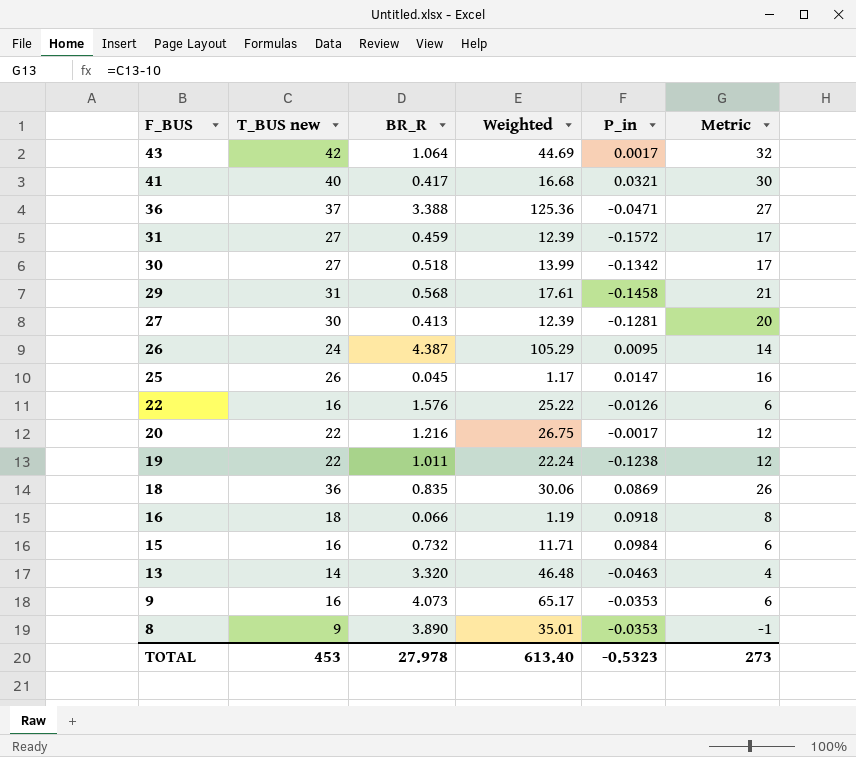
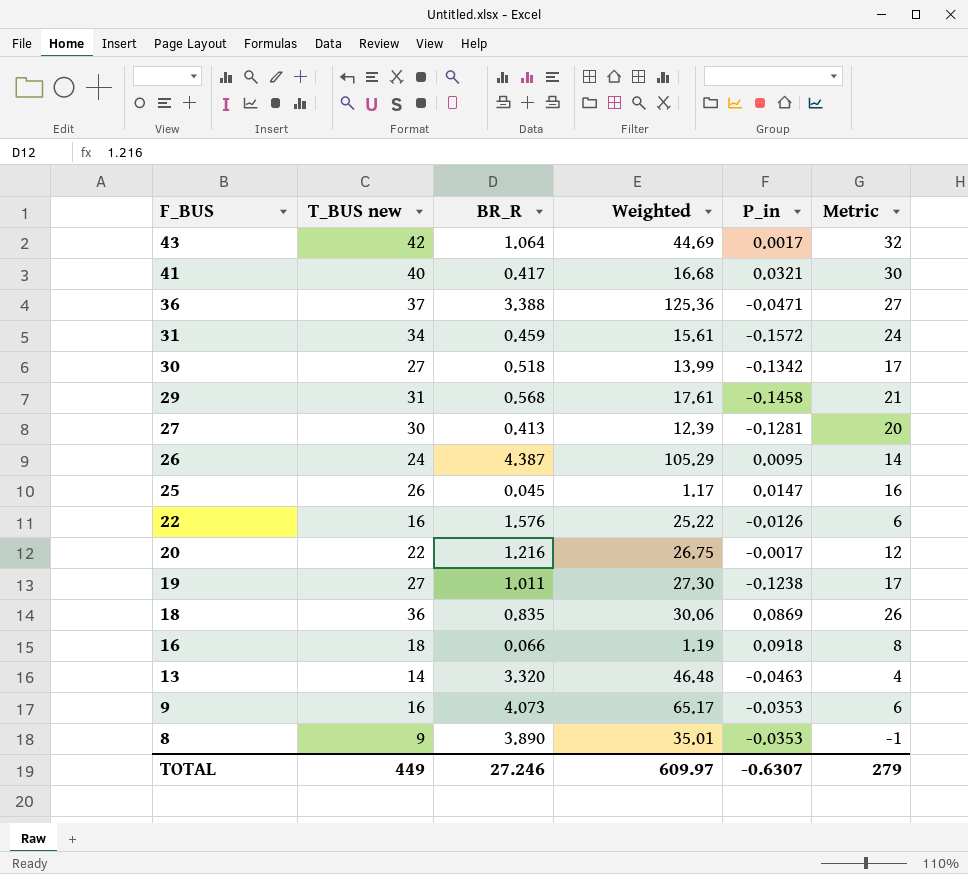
row 15: 16 | 0.732 | 11.71 | 0.0984 | 6 -> none
31 | T_BUS new: 27 -> 34
31 | Weighted: 12.39 -> 15.61
31 | Metric: 17 -> 24
19 | T_BUS new: 22 -> 27
19 | Weighted: 22.24 -> 27.30
19 | Metric: 12 -> 17
TOTAL | T_BUS new: 453 -> 449
TOTAL | BR_R: 27.978 -> 27.246
TOTAL | Weighted: 613.40 -> 609.97
TOTAL | P_in: -0.5323 -> -0.6307
TOTAL | Metric: 273 -> 279

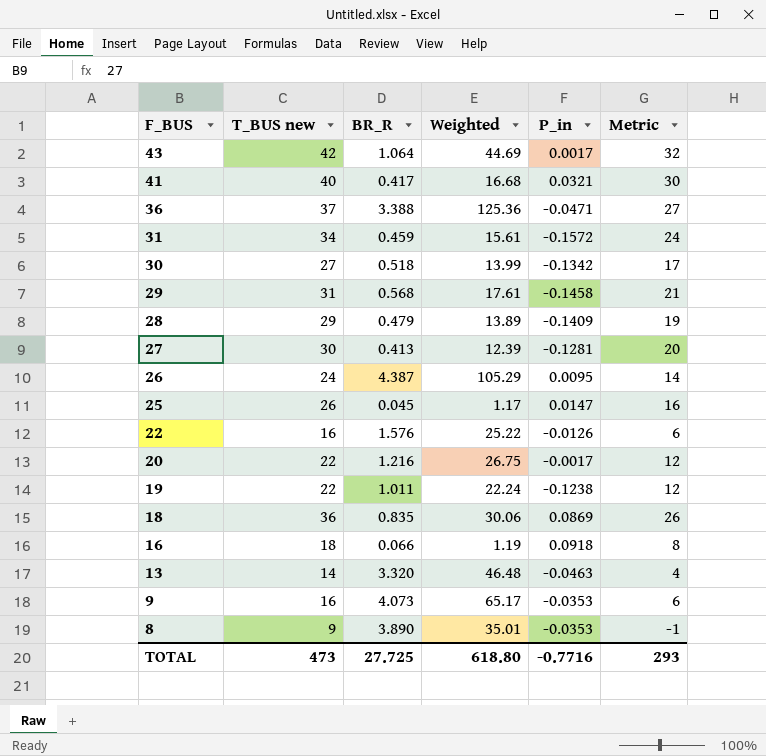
row 28: none -> 29 | 0.479 | 13.89 | -0.1409 | 19
19 | T_BUS new: 27 -> 22
19 | Weighted: 27.30 -> 22.24
19 | Metric: 17 -> 12
TOTAL | T_BUS new: 449 -> 473
TOTAL | BR_R: 27.246 -> 27.725
TOTAL | Weighted: 609.97 -> 618.80
TOTAL | P_in: -0.6307 -> -0.7716
TOTAL | Metric: 279 -> 293

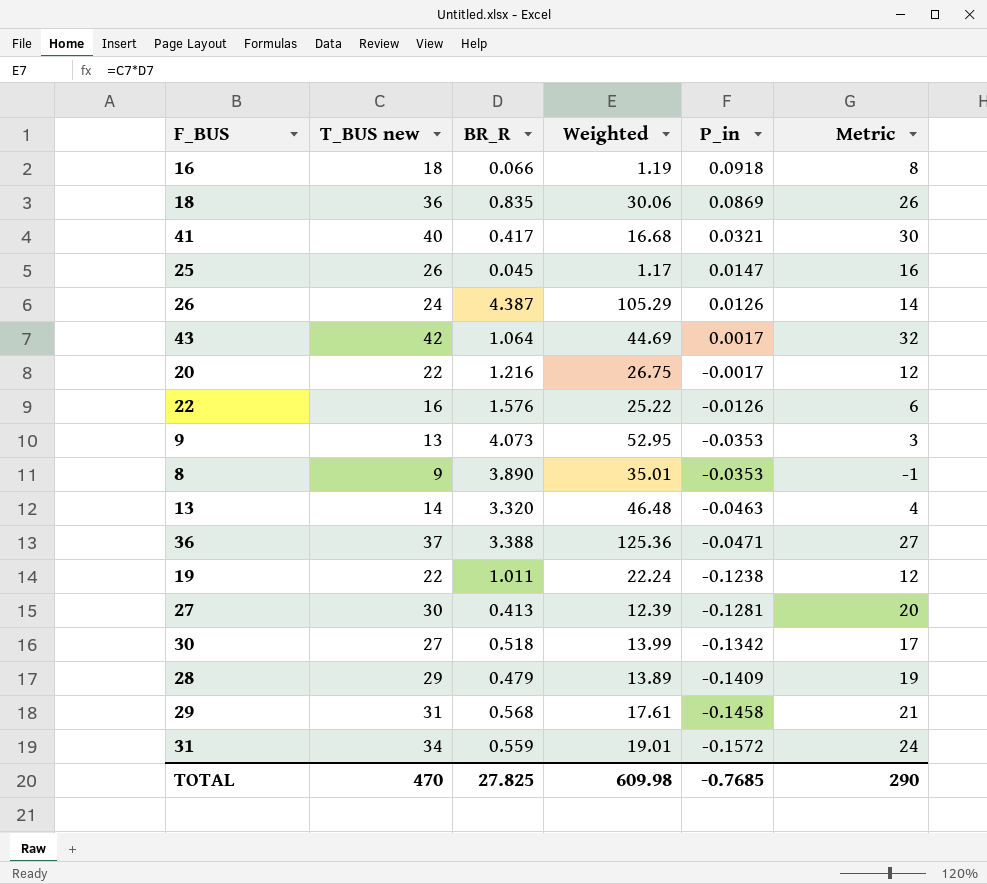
row order: F_BUS descending -> P_in descending
26 | P_in: 0.0095 -> 0.0126
9 | T_BUS new: 16 -> 13
9 | Weighted: 65.17 -> 52.95
9 | Metric: 6 -> 3
31 | BR_R: 0.459 -> 0.559
31 | Weighted: 15.61 -> 19.01
TOTAL | T_BUS new: 473 -> 470
TOTAL | BR_R: 27.725 -> 27.825
TOTAL | Weighted: 618.80 -> 609.98
TOTAL | P_in: -0.7716 -> -0.7685
TOTAL | Metric: 293 -> 290

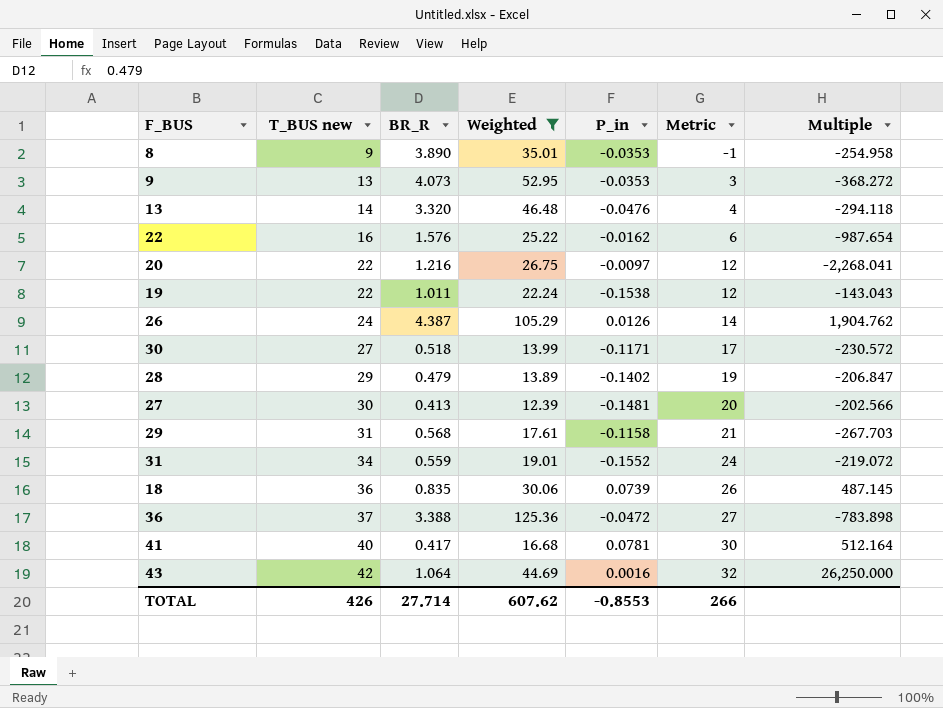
filter: none -> Weighted >= 12.39
row order: P_in descending -> T_BUS new ascending
column Multiple | formula: none -> [T_BUS new] / [P_in]
13 | P_in: -0.0463 -> -0.0476
22 | P_in: -0.0126 -> -0.0162
20 | P_in: -0.0017 -> -0.0097
19 | P_in: -0.1238 -> -0.1538
30 | P_in: -0.1342 -> -0.1171
28 | P_in: -0.1409 -> -0.1402
27 | P_in: -0.1281 -> -0.1481
29 | P_in: -0.1458 -> -0.1158
31 | P_in: -0.1572 -> -0.1552
18 | P_in: 0.0869 -> 0.0739
36 | P_in: -0.0471 -> -0.0472
41 | P_in: 0.0321 -> 0.0781
43 | P_in: 0.0017 -> 0.0016
TOTAL | T_BUS new: 470 -> 426
TOTAL | BR_R: 27.825 -> 27.714
TOTAL | Weighted: 609.98 -> 607.62
TOTAL | P_in: -0.7685 -> -0.8553
TOTAL | Metric: 290 -> 266

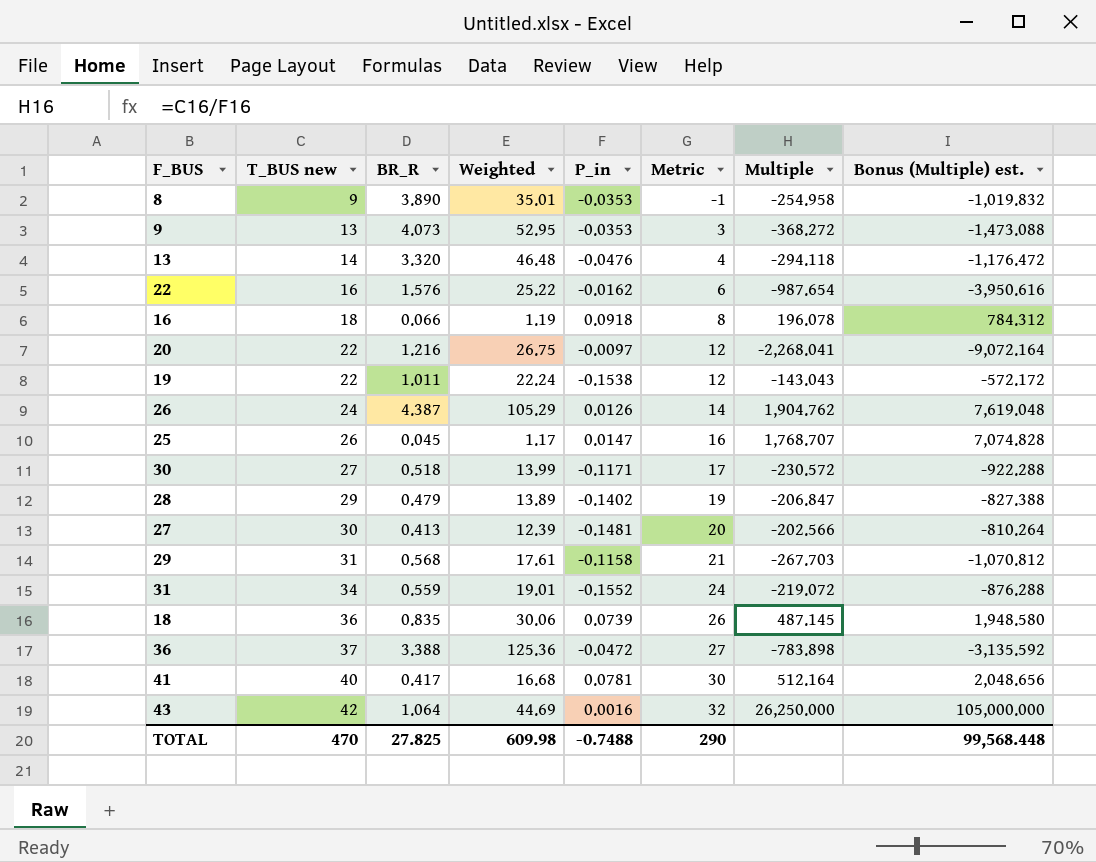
filter: Weighted >= 12.39 -> none
column Bonus (Multiple) est. | formula: none -> [Multiple] * 4
TOTAL | T_BUS new: 426 -> 470
TOTAL | BR_R: 27.714 -> 27.825
TOTAL | Weighted: 607.62 -> 609.98
TOTAL | P_in: -0.8553 -> -0.7488
TOTAL | Metric: 266 -> 290

